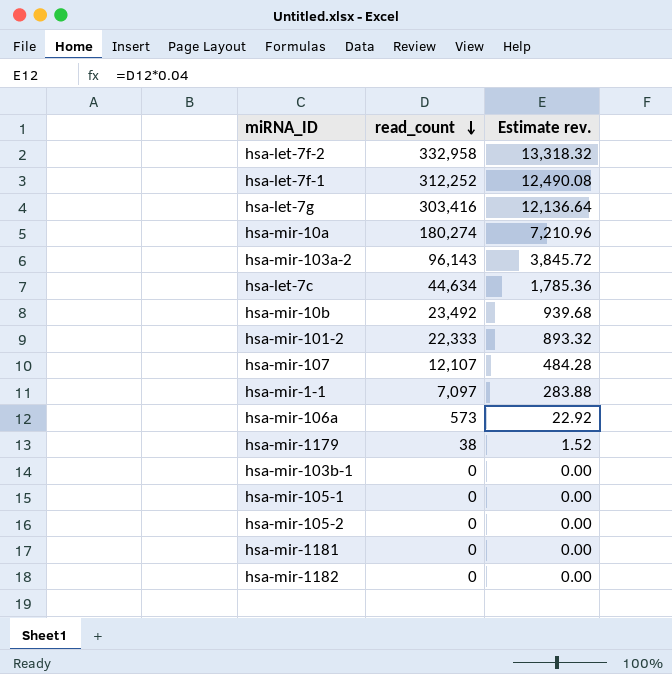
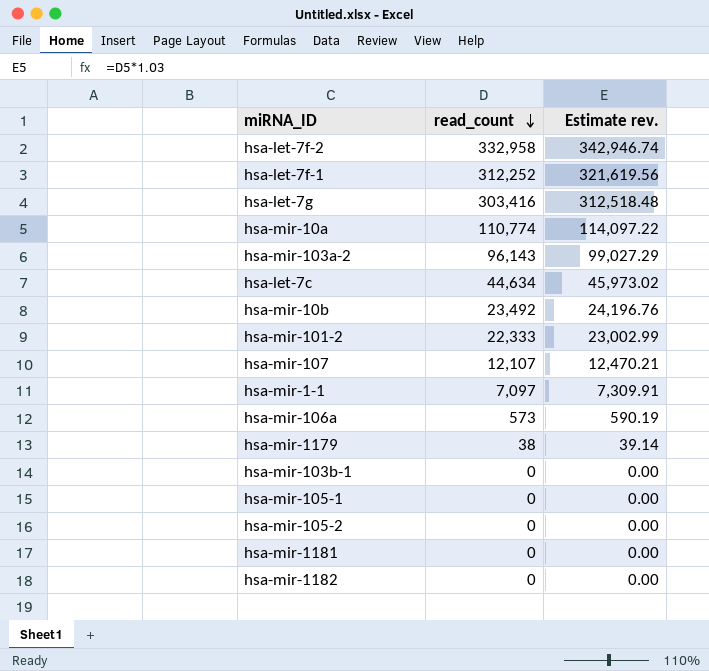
column Estimate rev. | formula: [read_count] * 0.04 -> [read_count] * 1.03
hsa-mir-10a | read_count: 180,274 -> 110,774

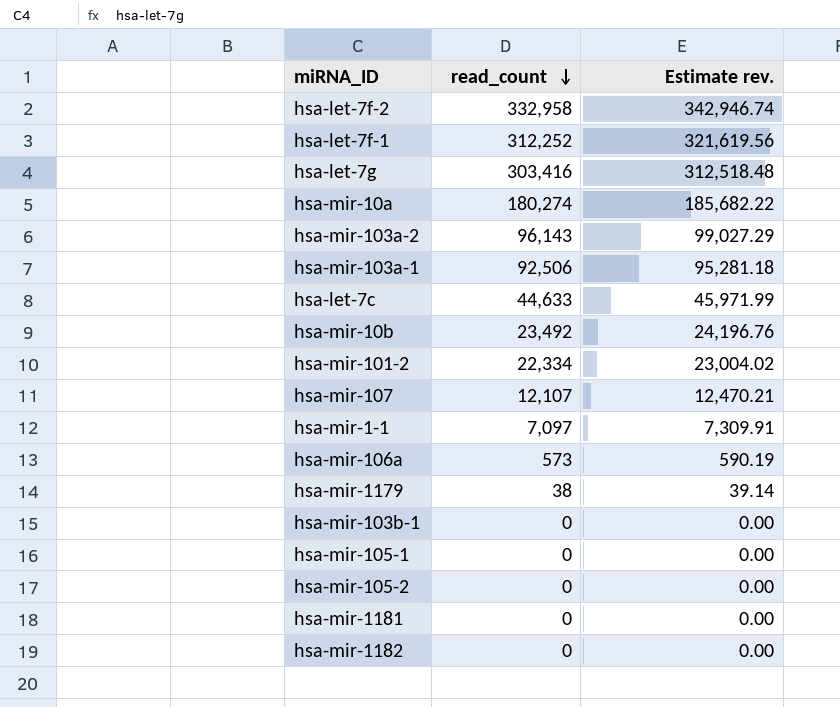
hsa-mir-10a | read_count: 110,774 -> 180,274
hsa-mir-10a | Estimate rev.: 114,097.22 -> 185,682.22
row hsa-mir-103a-1: none -> 92,506 | 95,281.18
hsa-let-7c | read_count: 44,634 -> 44,633
hsa-let-7c | Estimate rev.: 45,973.02 -> 45,971.99
hsa-mir-101-2 | read_count: 22,333 -> 22,334
hsa-mir-101-2 | Estimate rev.: 23,002.99 -> 23,004.02

